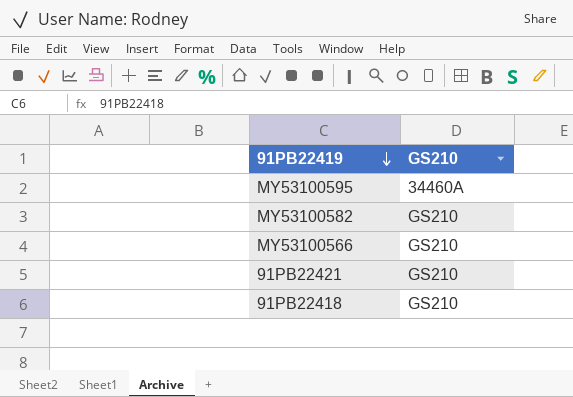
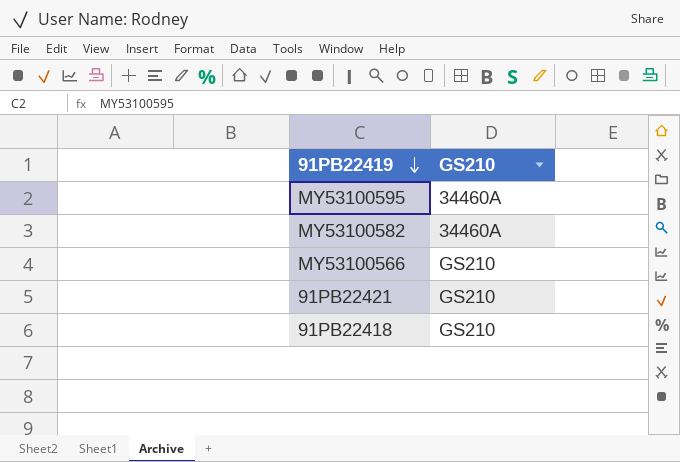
MY53100582 | GS210: GS210 -> 34460A

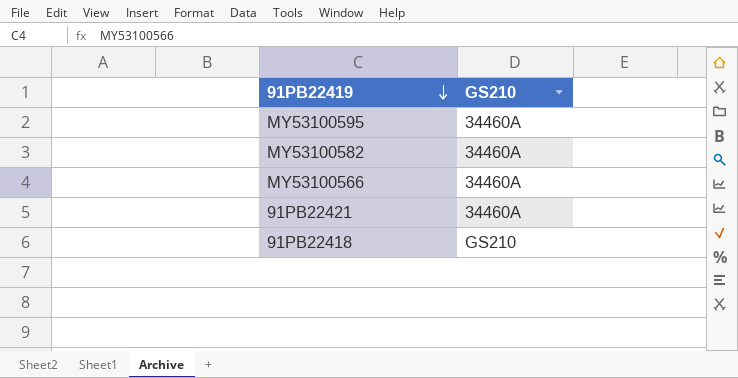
MY53100566 | GS210: GS210 -> 34460A
91PB22421 | GS210: GS210 -> 34460A

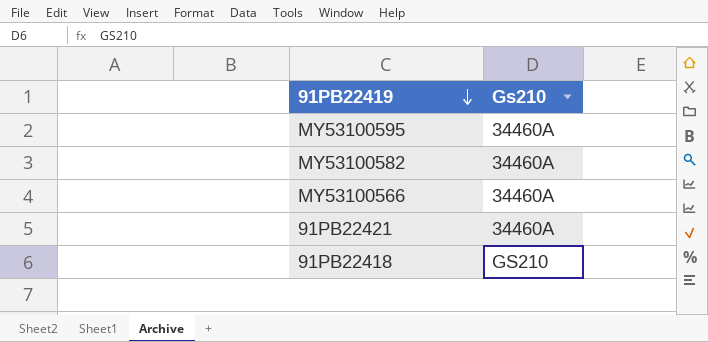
column name: GS210 -> Gs210

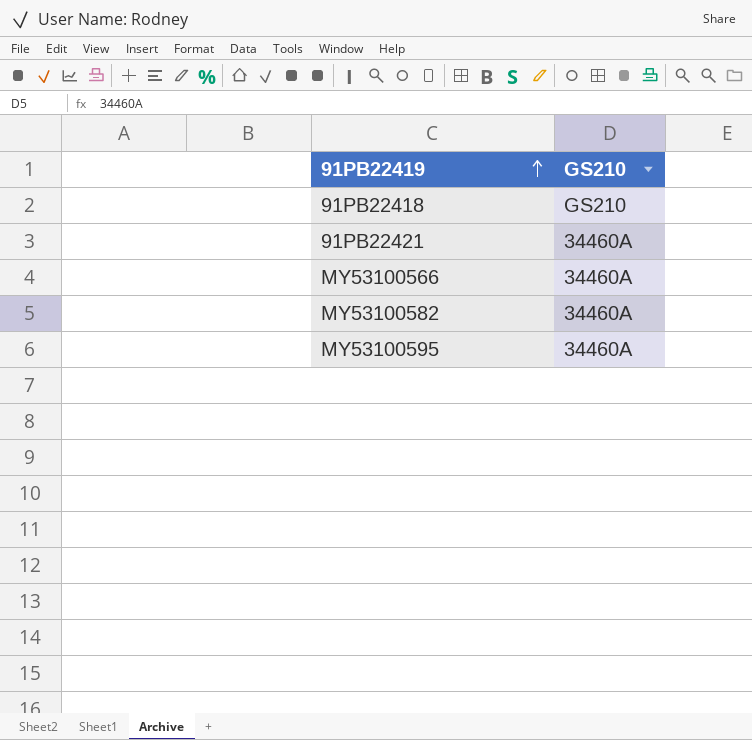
row order: 91PB22419 descending -> 91PB22419 ascending
column name: Gs210 -> GS210

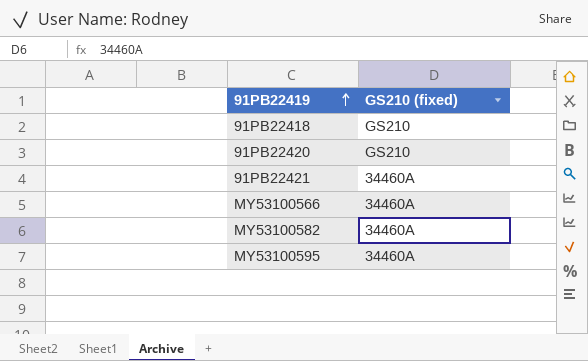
column name: GS210 -> GS210 (fixed)
row 91PB22420: none -> GS210

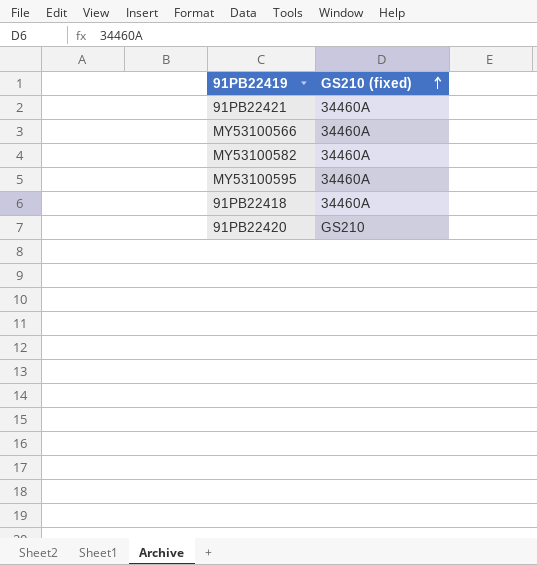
row order: 91PB22419 ascending -> GS210 (fixed) ascending
91PB22418 | GS210 (fixed): GS210 -> 34460A

